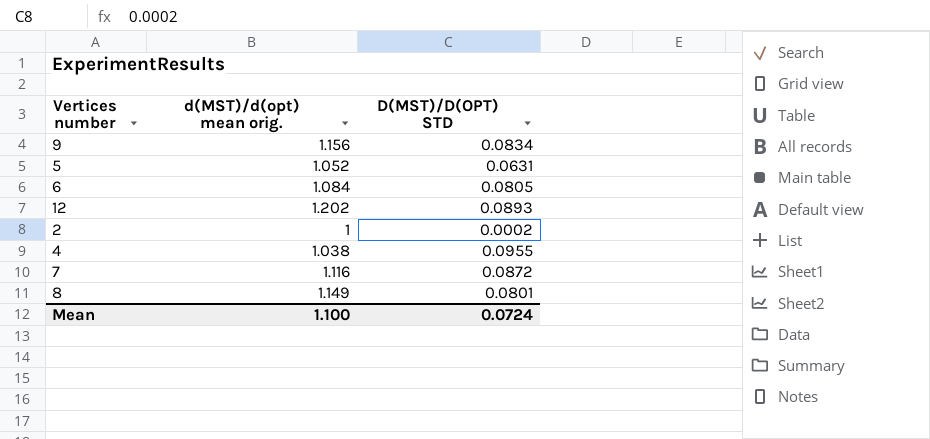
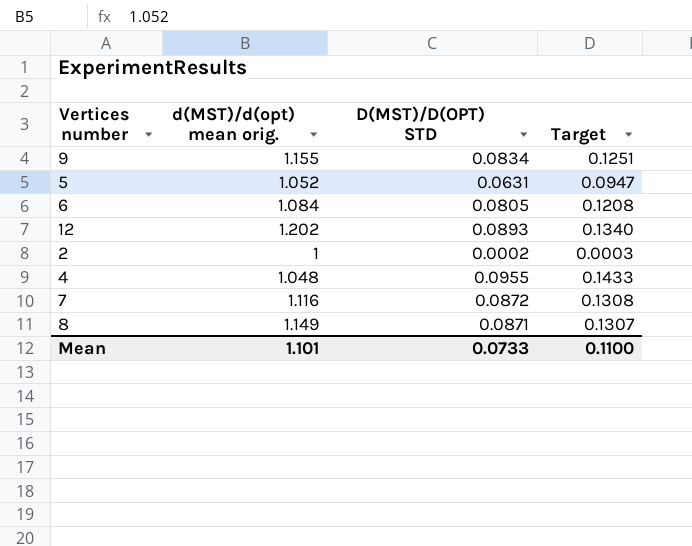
column Target | formula: none -> [D(MST)/D(OPT) STD] * 1.5
9 | d(MST)/d(opt) mean orig.: 1.156 -> 1.155
4 | d(MST)/d(opt) mean orig.: 1.038 -> 1.048
8 | D(MST)/D(OPT) STD: 0.0801 -> 0.0871
Mean | d(MST)/d(opt) mean orig.: 1.100 -> 1.101
Mean | D(MST)/D(OPT) STD: 0.0724 -> 0.0733

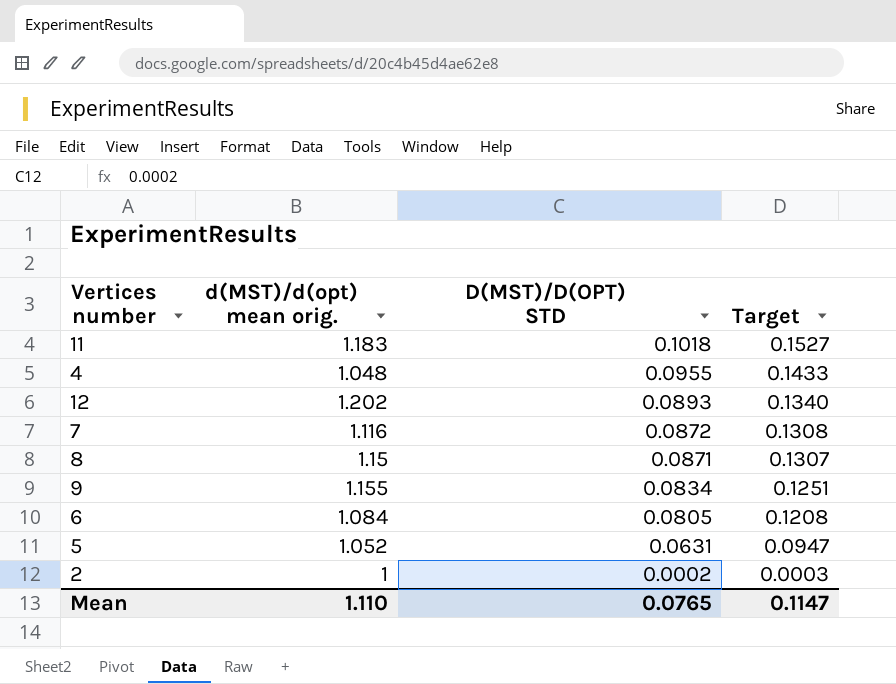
row order: none -> D(MST)/D(OPT) STD descending
row 11: none -> 1.183 | 0.1018 | 0.1527
8 | d(MST)/d(opt) mean orig.: 1.149 -> 1.15
Mean | d(MST)/d(opt) mean orig.: 1.101 -> 1.110
Mean | D(MST)/D(OPT) STD: 0.0733 -> 0.0765
Mean | Target: 0.1100 -> 0.1147

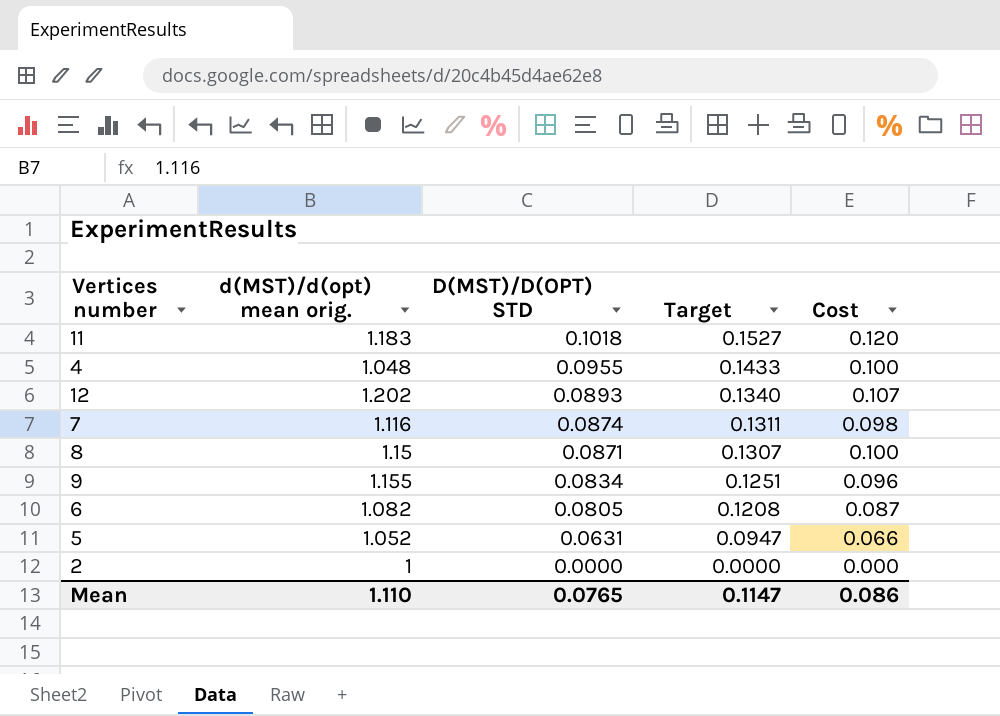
column Cost | formula: none -> [d(MST)/d(opt) mean orig.] * [D(MST)/D(OPT) STD]
7 | D(MST)/D(OPT) STD: 0.0872 -> 0.0874
7 | Target: 0.1308 -> 0.1311
6 | d(MST)/d(opt) mean orig.: 1.084 -> 1.082
2 | D(MST)/D(OPT) STD: 0.0002 -> 0.0000
2 | Target: 0.0003 -> 0.0000

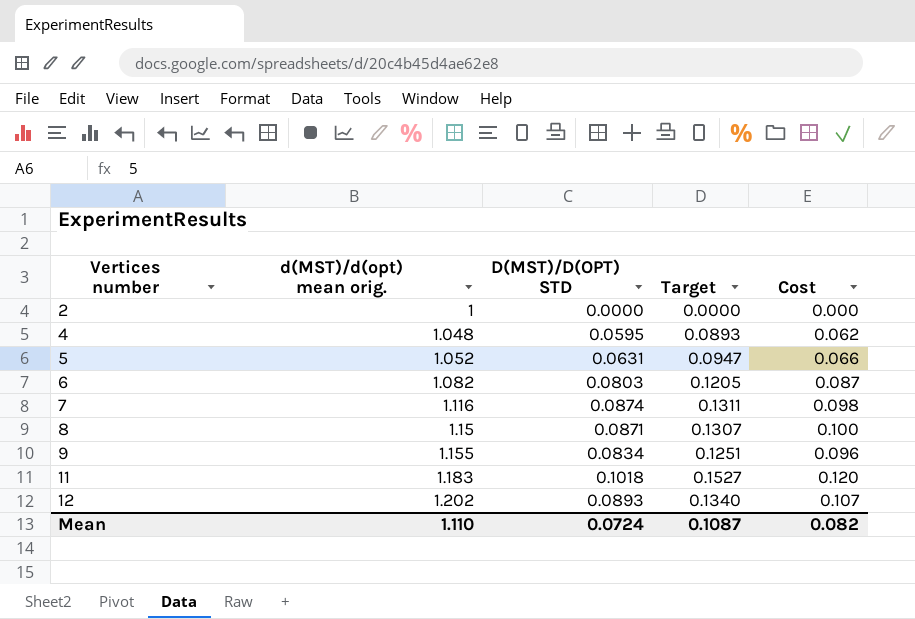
row order: D(MST)/D(OPT) STD descending -> Vertices number ascending
4 | D(MST)/D(OPT) STD: 0.0955 -> 0.0595
4 | Target: 0.1433 -> 0.0893
4 | Cost: 0.100 -> 0.062
6 | D(MST)/D(OPT) STD: 0.0805 -> 0.0803
6 | Target: 0.1208 -> 0.1205
Mean | D(MST)/D(OPT) STD: 0.0765 -> 0.0724
Mean | Target: 0.1147 -> 0.1087
Mean | Cost: 0.086 -> 0.082

